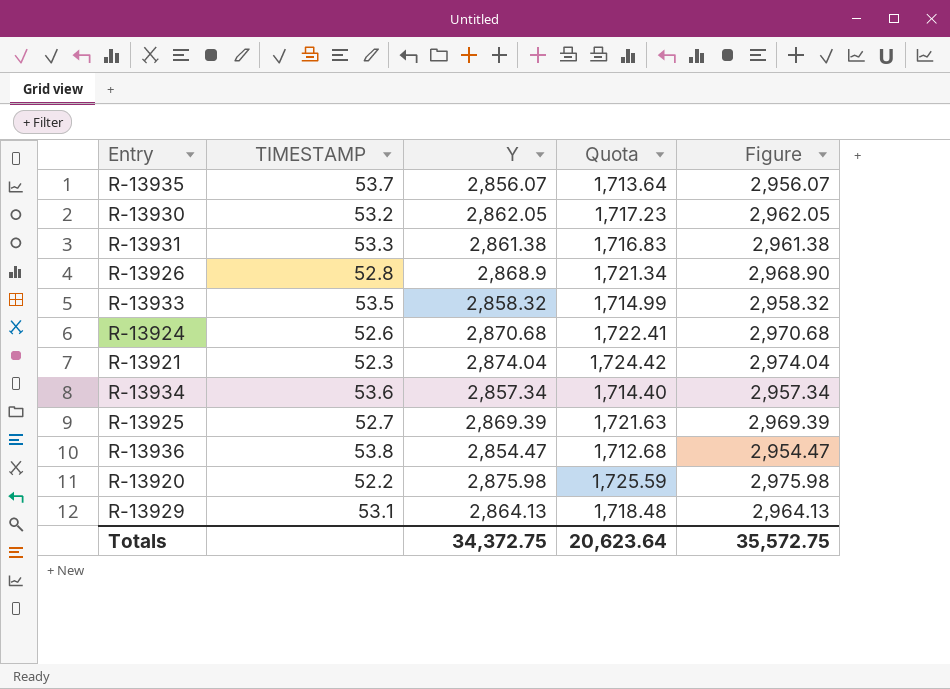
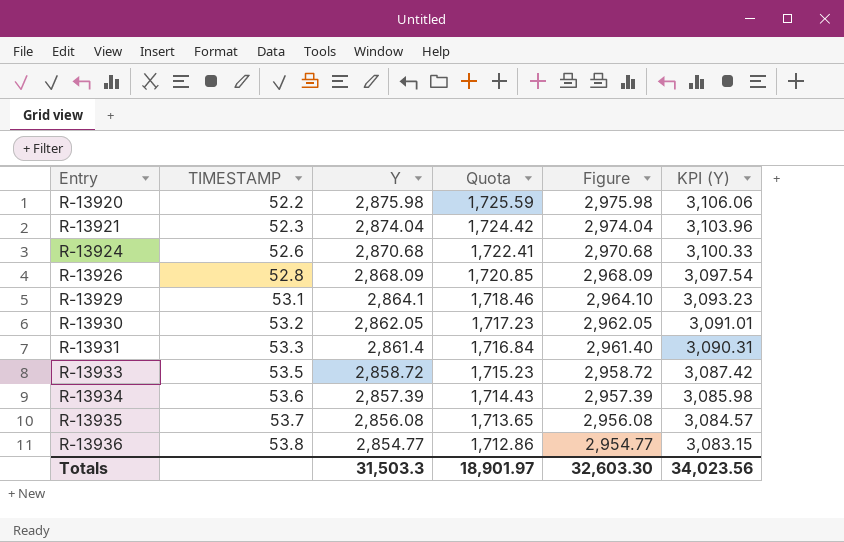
row order: none -> Entry ascending
column KPI (Y) | formula: none -> [Y] * 1.08
row R-13925: 52.7 | 2,869.39 | 1,721.63 | 2,969.39 -> none
R-13926 | Y: 2,868.9 -> 2,868.09
R-13926 | Quota: 1,721.34 -> 1,720.85
R-13926 | Figure: 2,968.90 -> 2,968.09
R-13929 | Y: 2,864.13 -> 2,864.1
R-13929 | Quota: 1,718.48 -> 1,718.46
R-13929 | Figure: 2,964.13 -> 2,964.10
R-13931 | Y: 2,861.38 -> 2,861.4
R-13931 | Quota: 1,716.83 -> 1,716.84
R-13931 | Figure: 2,961.38 -> 2,961.40
R-13933 | Y: 2,858.32 -> 2,858.72
R-13933 | Quota: 1,714.99 -> 1,715.23
R-13933 | Figure: 2,958.32 -> 2,958.72
R-13934 | Y: 2,857.34 -> 2,857.39
R-13934 | Quota: 1,714.40 -> 1,714.43
R-13934 | Figure: 2,957.34 -> 2,957.39
R-13935 | Y: 2,856.07 -> 2,856.08
R-13935 | Quota: 1,713.64 -> 1,713.65
R-13935 | Figure: 2,956.07 -> 2,956.08
R-13936 | Y: 2,854.47 -> 2,854.77
R-13936 | Quota: 1,712.68 -> 1,712.86
R-13936 | Figure: 2,954.47 -> 2,954.77
Totals | Y: 34,372.75 -> 31,503.3
Totals | Quota: 20,623.64 -> 18,901.97
Totals | Figure: 35,572.75 -> 32,603.30

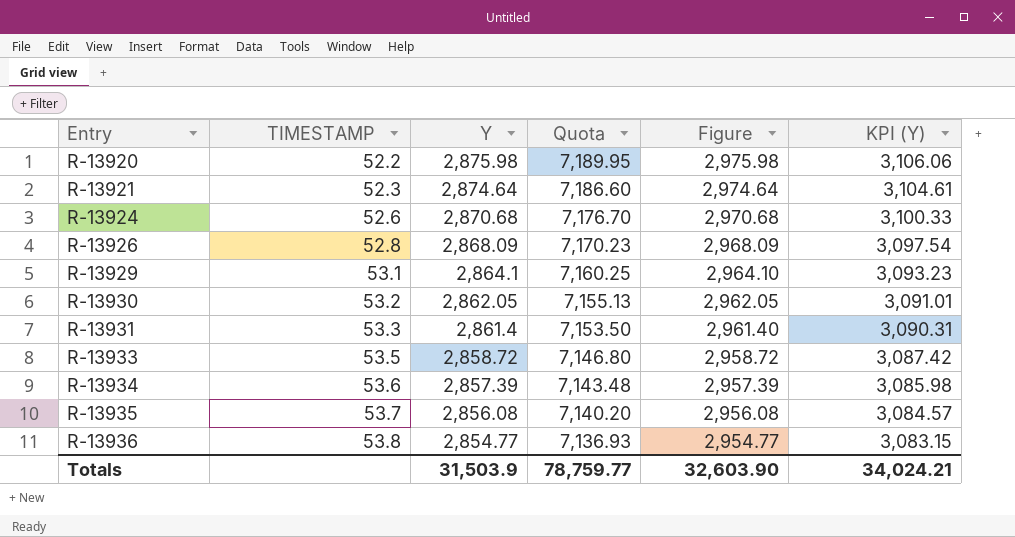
column Quota | formula: [Y] * 0.6 -> [Y] * 2.5
R-13921 | Y: 2,874.04 -> 2,874.64
R-13921 | Figure: 2,974.04 -> 2,974.64
R-13921 | KPI (Y): 3,103.96 -> 3,104.61
Totals | Y: 31,503.3 -> 31,503.9
Totals | Quota: 18,901.97 -> 78,759.77
Totals | Figure: 32,603.30 -> 32,603.90
Totals | KPI (Y): 34,023.56 -> 34,024.21

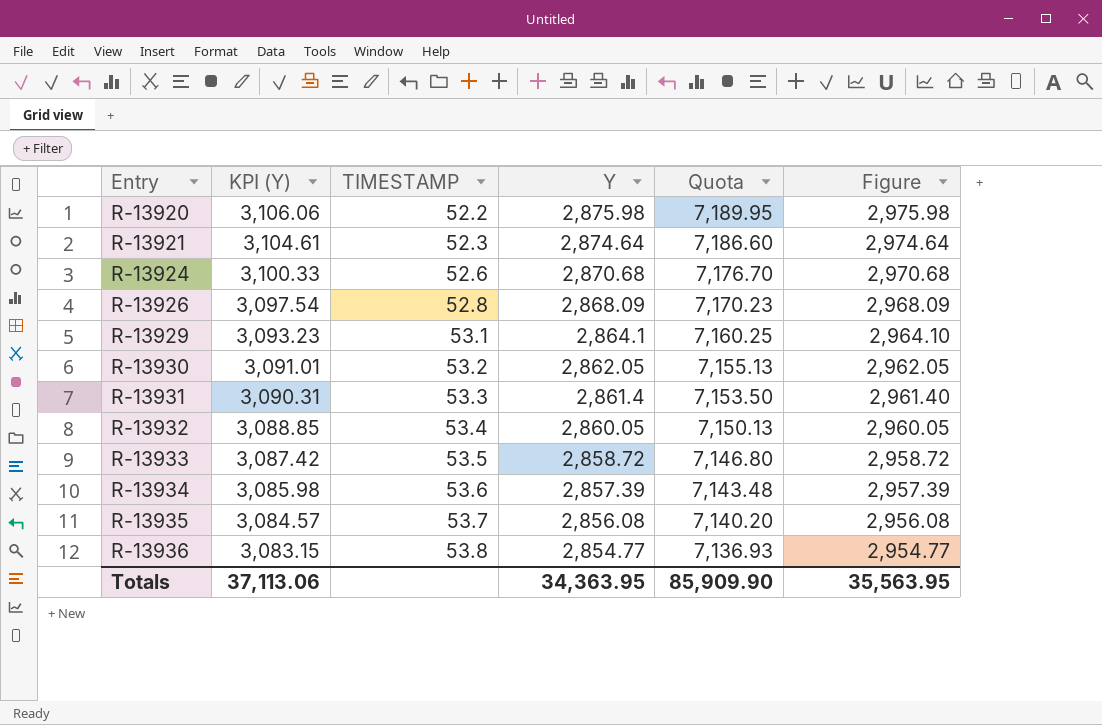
column KPI (Y) | position: 6 -> 2
row R-13932: none -> 3,088.85 | 53.4 | 2,860.05 | 7,150.13 | 2,960.05
Totals | KPI (Y): 34,024.21 -> 37,113.06
Totals | Y: 31,503.9 -> 34,363.95
Totals | Quota: 78,759.77 -> 85,909.90
Totals | Figure: 32,603.90 -> 35,563.95

